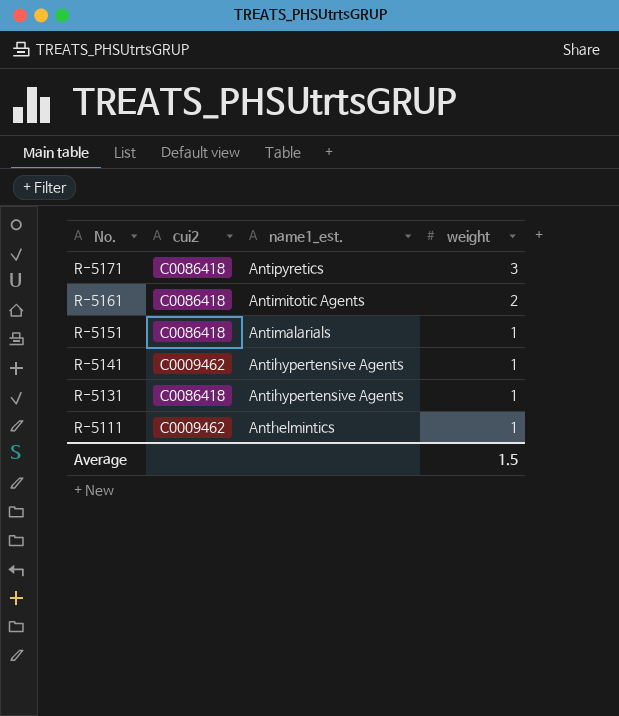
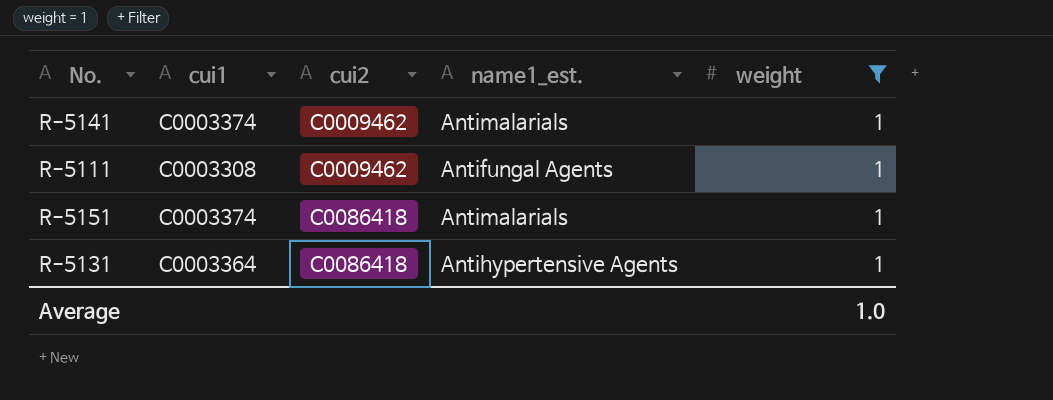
filter: none -> weight = 1
row order: No. descending -> cui2 ascending
column cui1 | position: none -> 2
R-5141 | name1_est.: Antihypertensive Agents -> Antimalarials
R-5111 | name1_est.: Anthelmintics -> Antifungal Agents
Average | weight: 1.5 -> 1.0

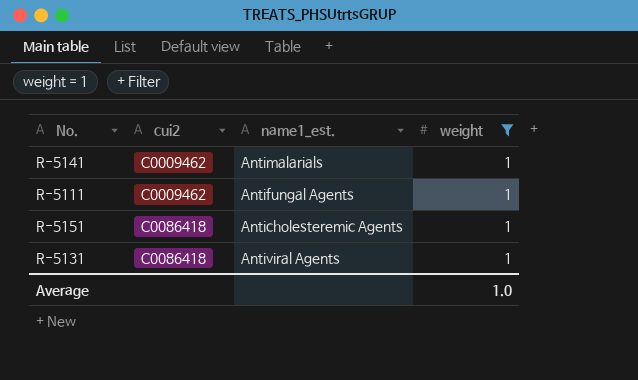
column cui1 | position: 2 -> none
R-5151 | name1_est.: Antimalarials -> Anticholesteremic Agents
R-5131 | name1_est.: Antihypertensive Agents -> Antiviral Agents

